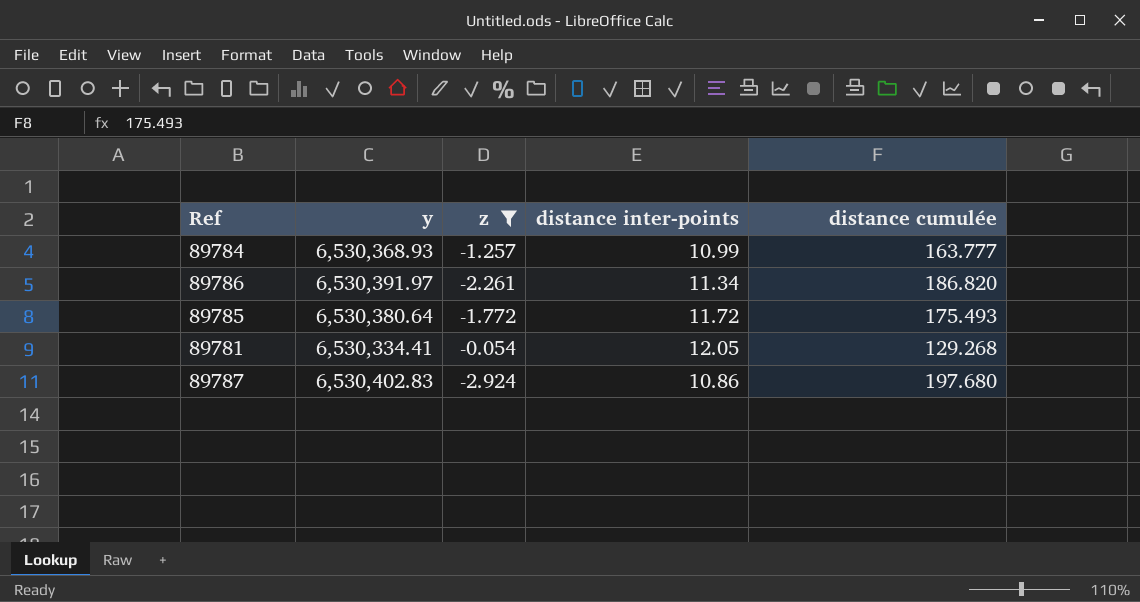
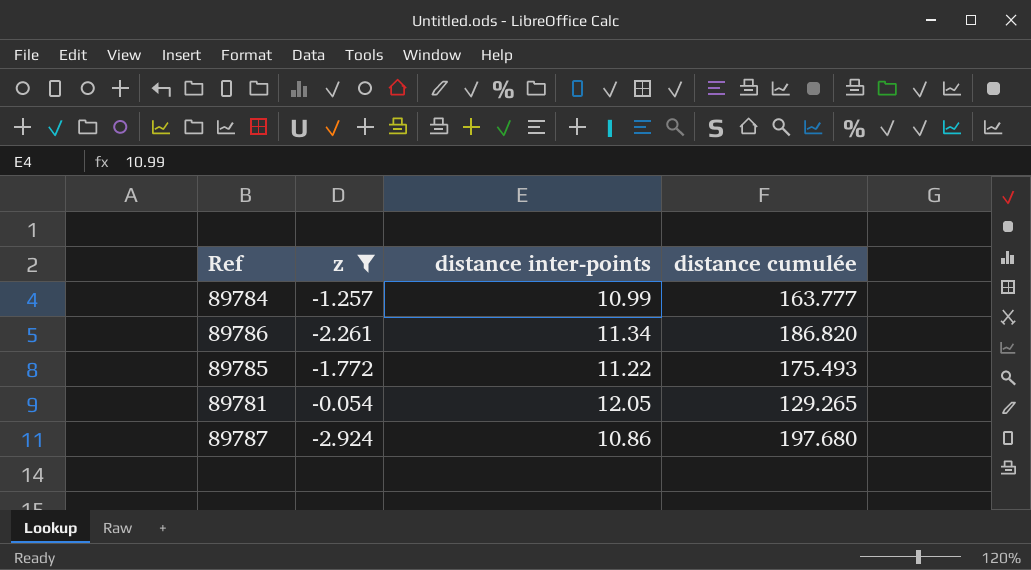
column y | position: 2 -> none
89785 | distance inter-points: 11.72 -> 11.22
89781 | distance cumulée: 129.268 -> 129.265

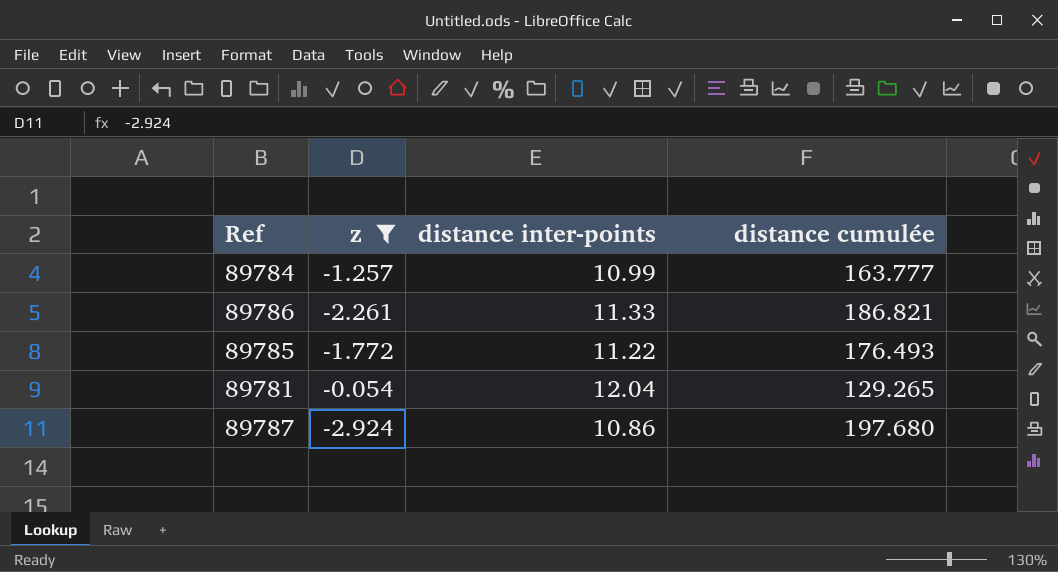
89786 | distance inter-points: 11.34 -> 11.33
89786 | distance cumulée: 186.820 -> 186.821
89785 | distance cumulée: 175.493 -> 176.493
89781 | distance inter-points: 12.05 -> 12.04

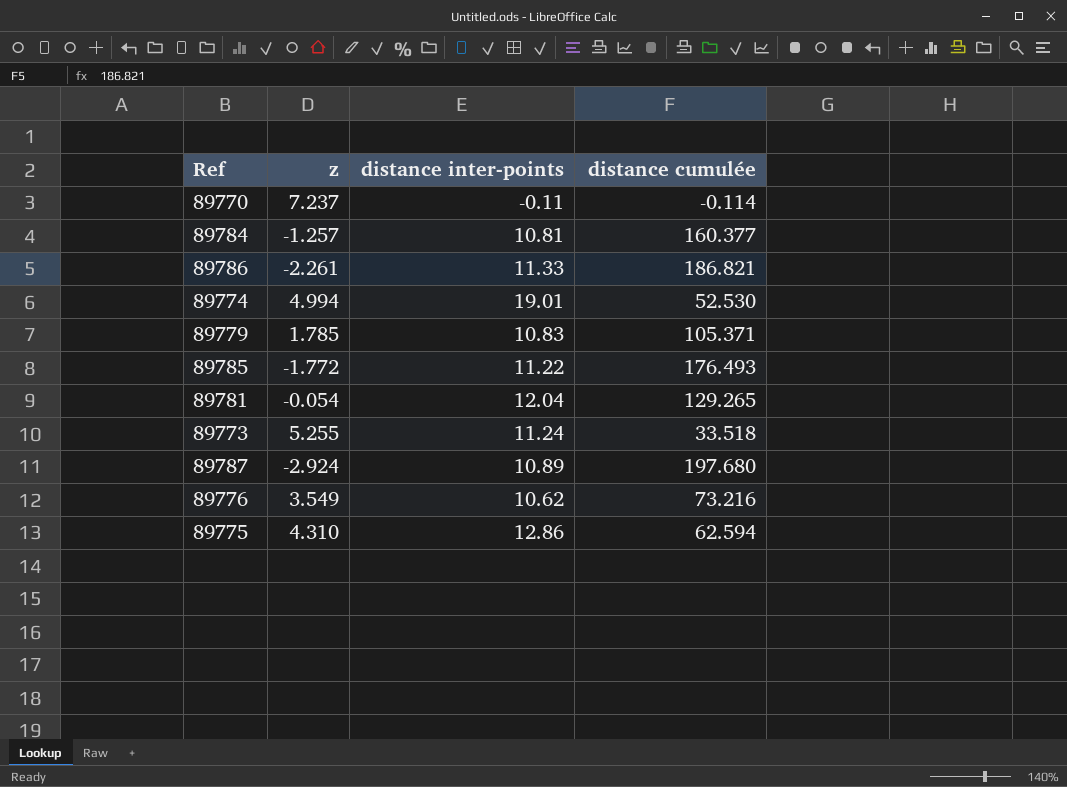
filter: z <= -0.054 -> none
89784 | distance inter-points: 10.99 -> 10.81
89784 | distance cumulée: 163.777 -> 160.377
89787 | distance inter-points: 10.86 -> 10.89

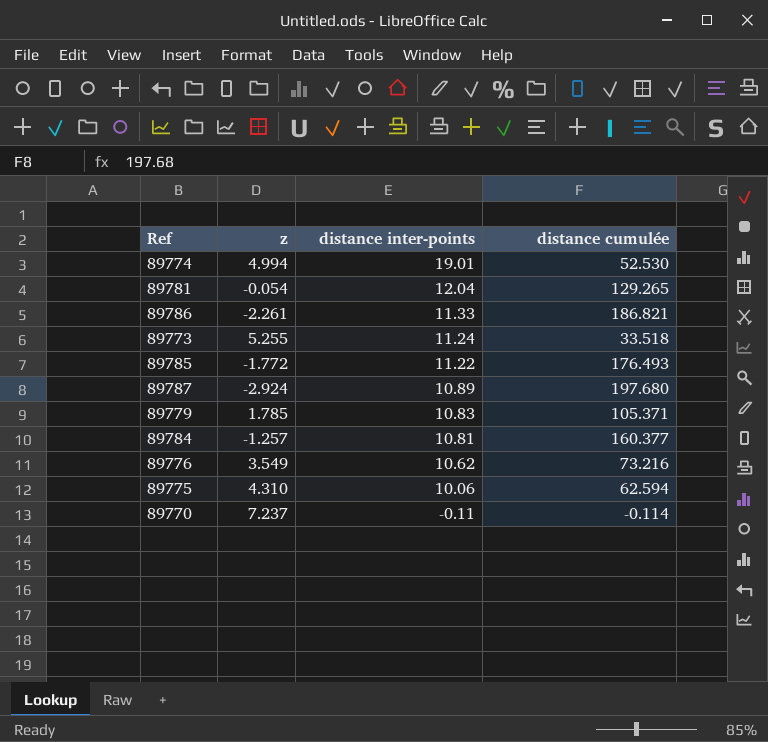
row order: none -> distance inter-points descending
89775 | distance inter-points: 12.86 -> 10.06

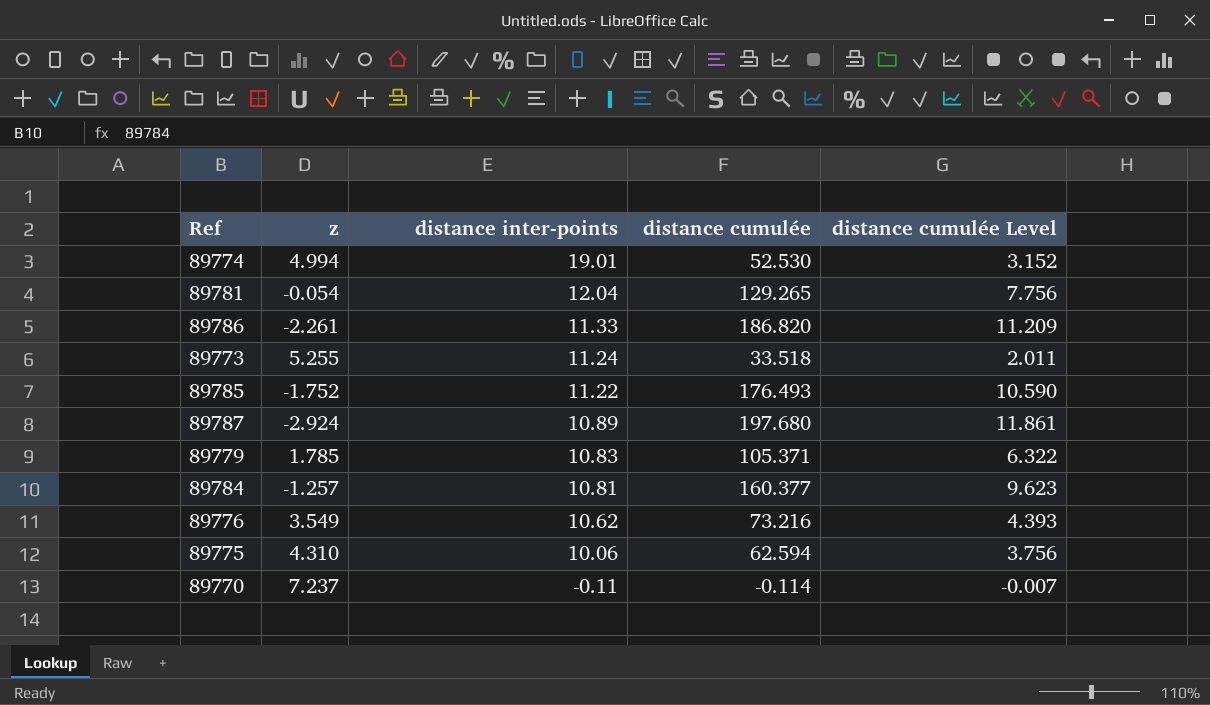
column distance cumulée Level | formula: none -> [distance cumulée] * 0.06
89786 | distance cumulée: 186.821 -> 186.820
89785 | z: -1.772 -> -1.752

